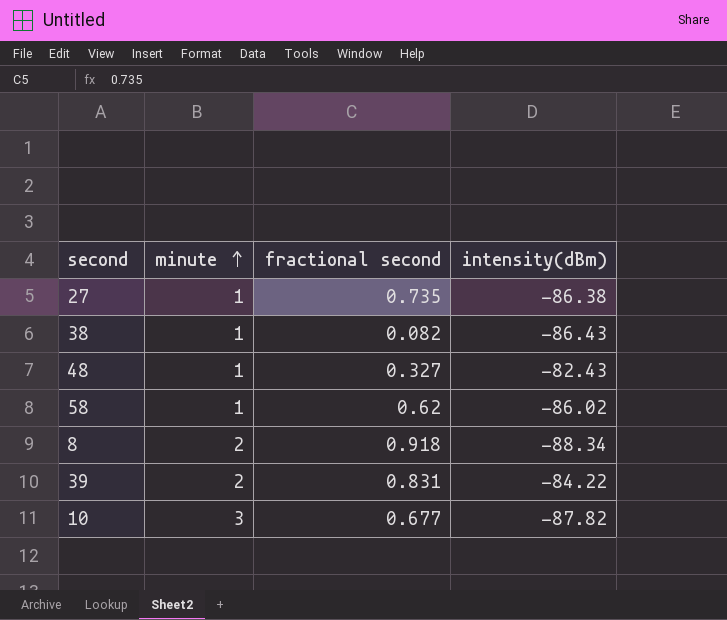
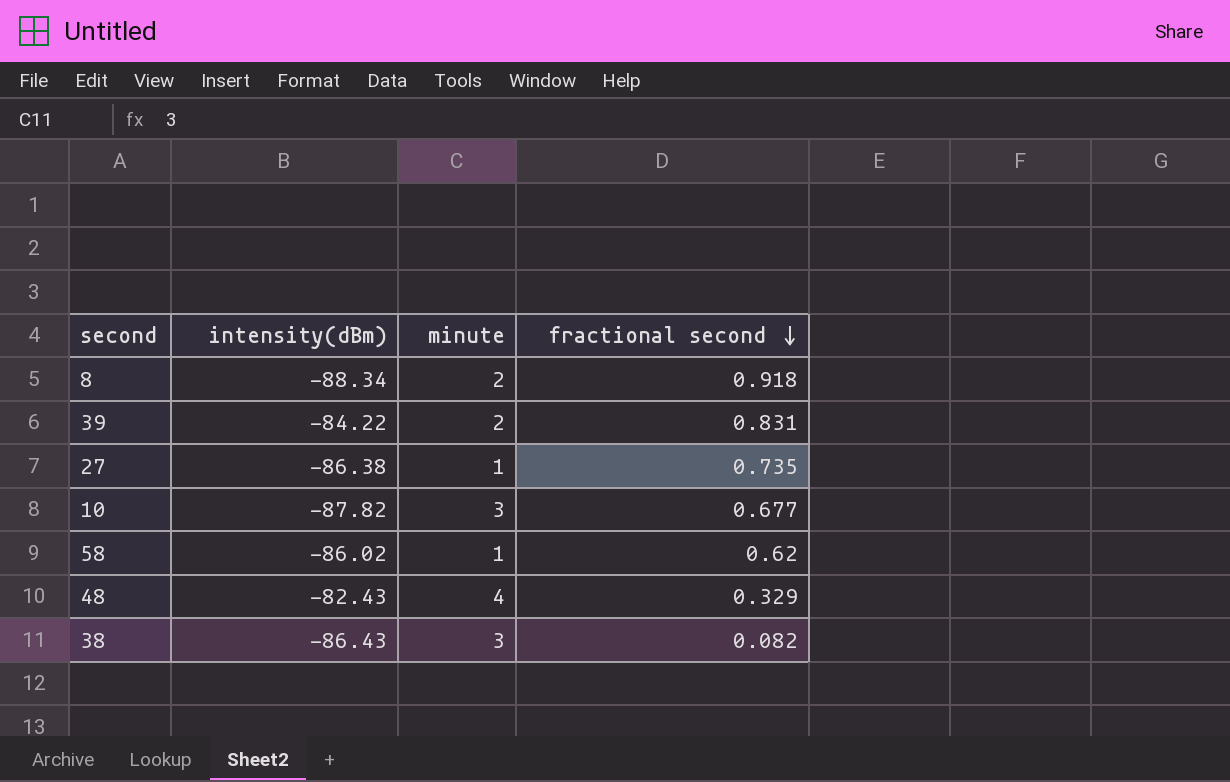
row order: minute ascending -> fractional second descending
column intensity(dBm) | position: 4 -> 2
48 | minute: 1 -> 4
48 | fractional second: 0.327 -> 0.329
38 | minute: 1 -> 3

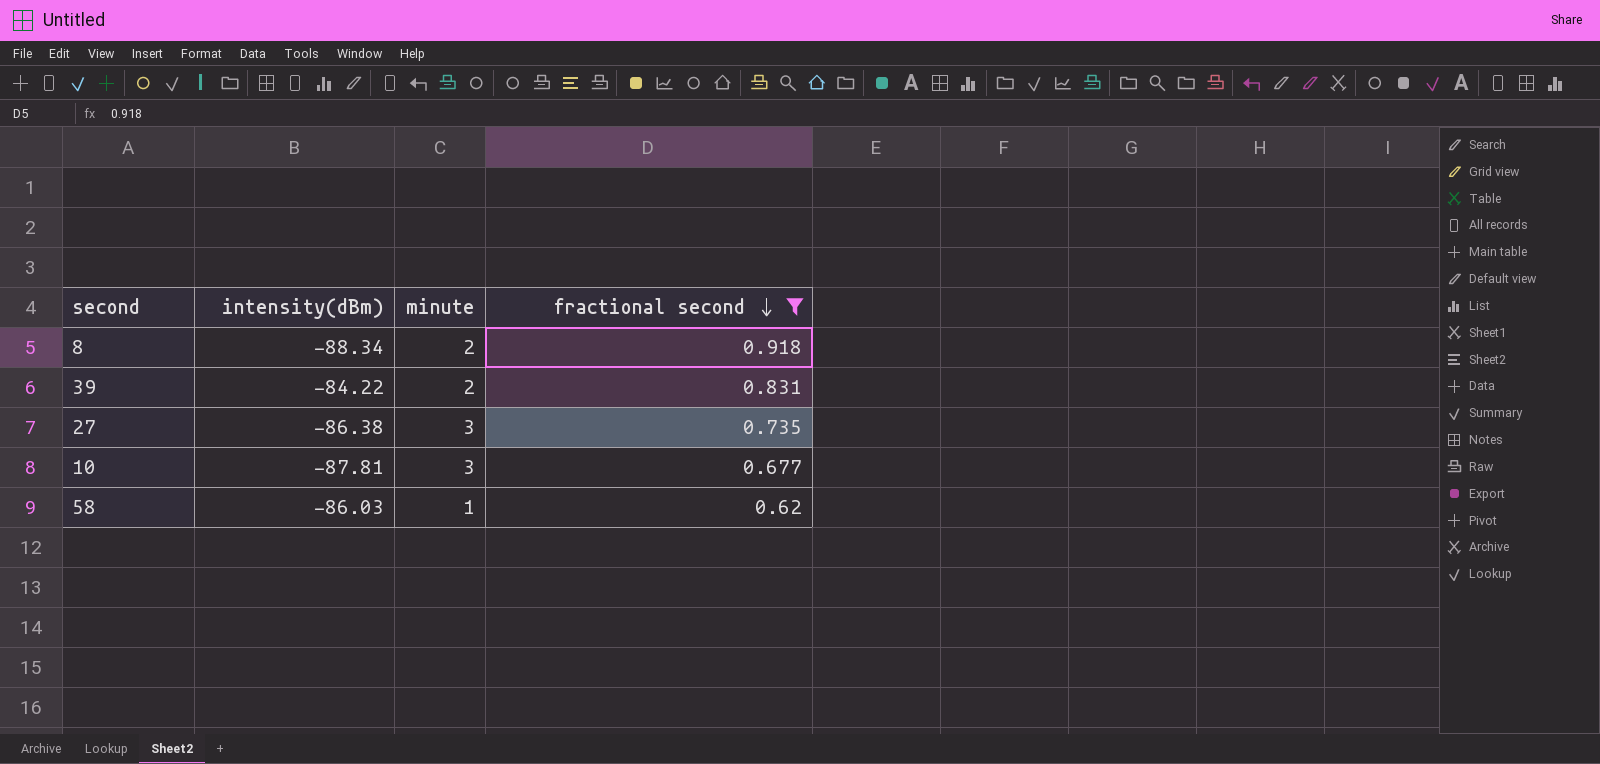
filter: none -> fractional second >= 0.62
27 | minute: 1 -> 3
10 | intensity(dBm): -87.82 -> -87.81
58 | intensity(dBm): -86.02 -> -86.03

